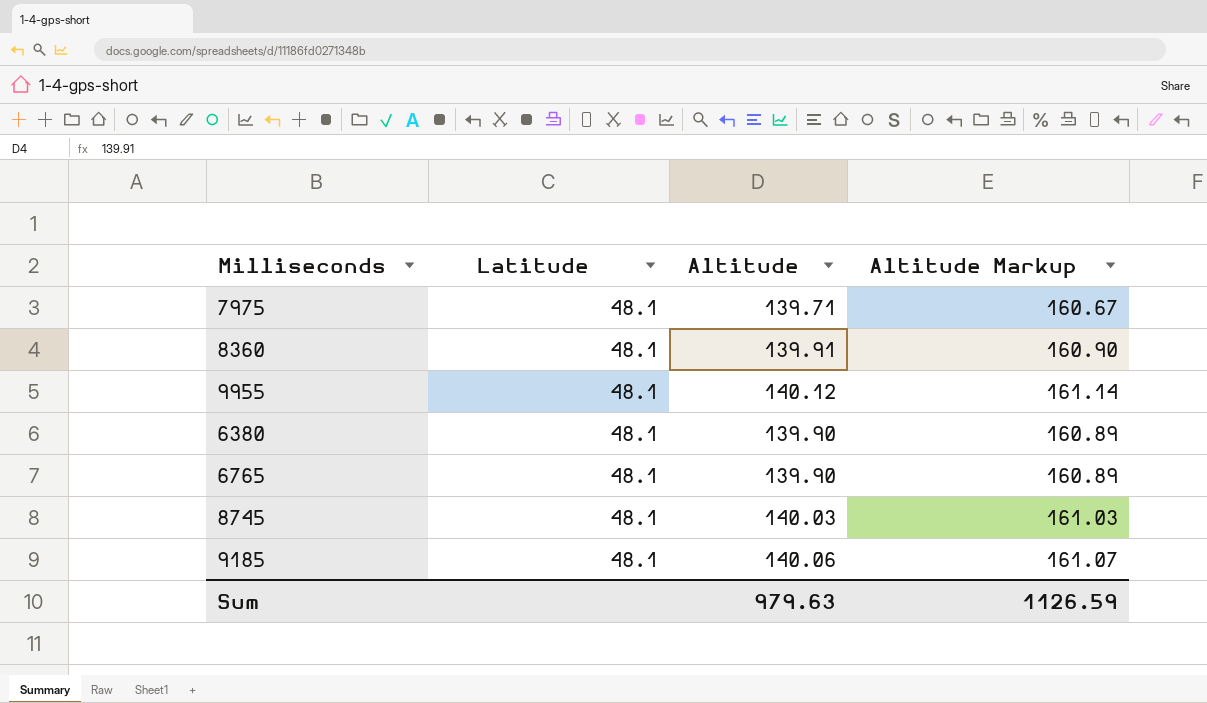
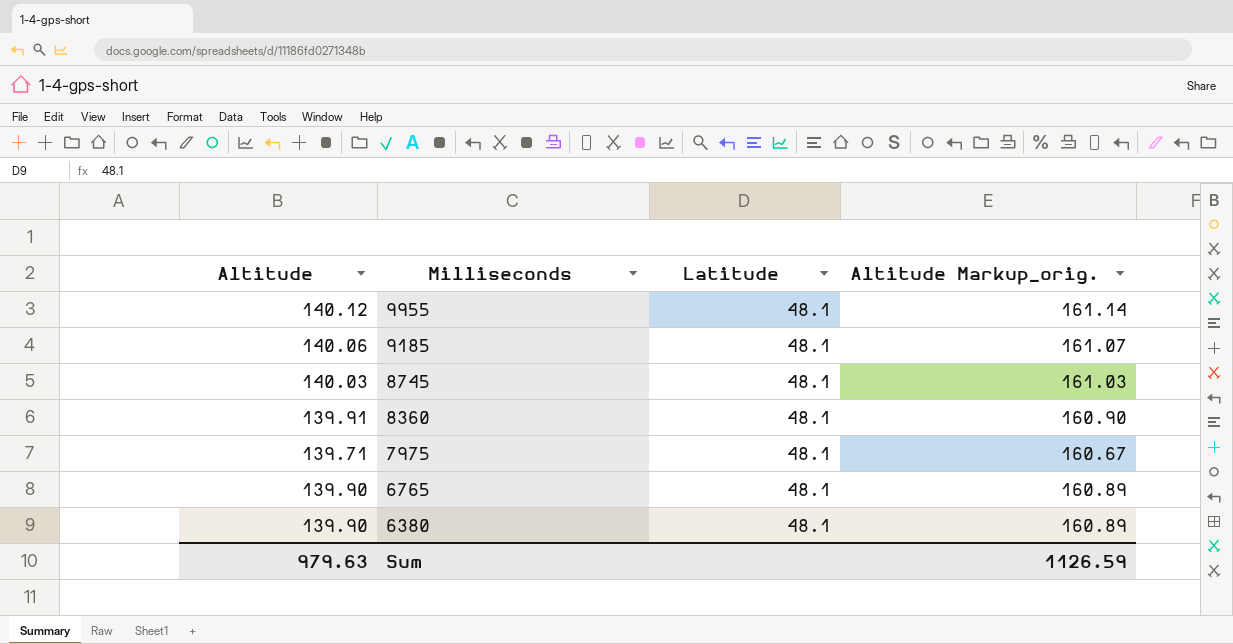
row order: none -> Milliseconds descending
column Altitude | position: 3 -> 1
column name: Altitude Markup -> Altitude Markup_orig.

